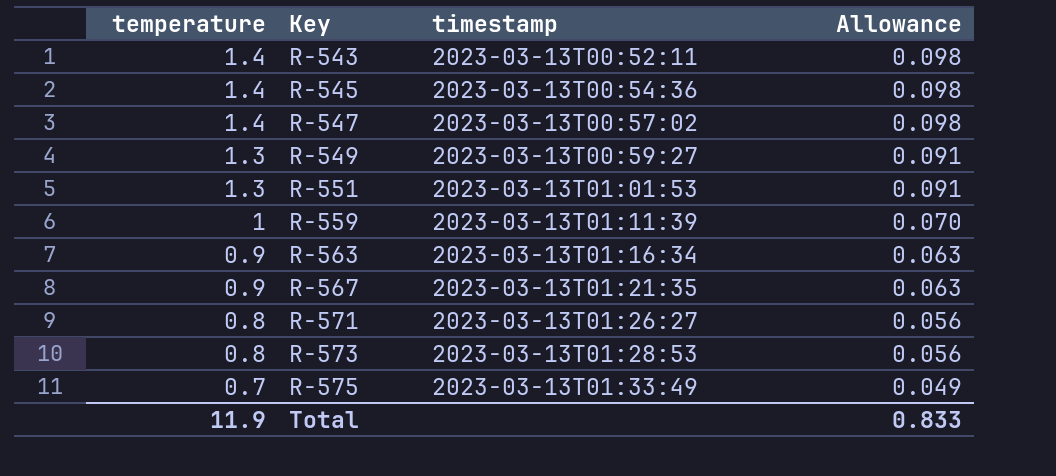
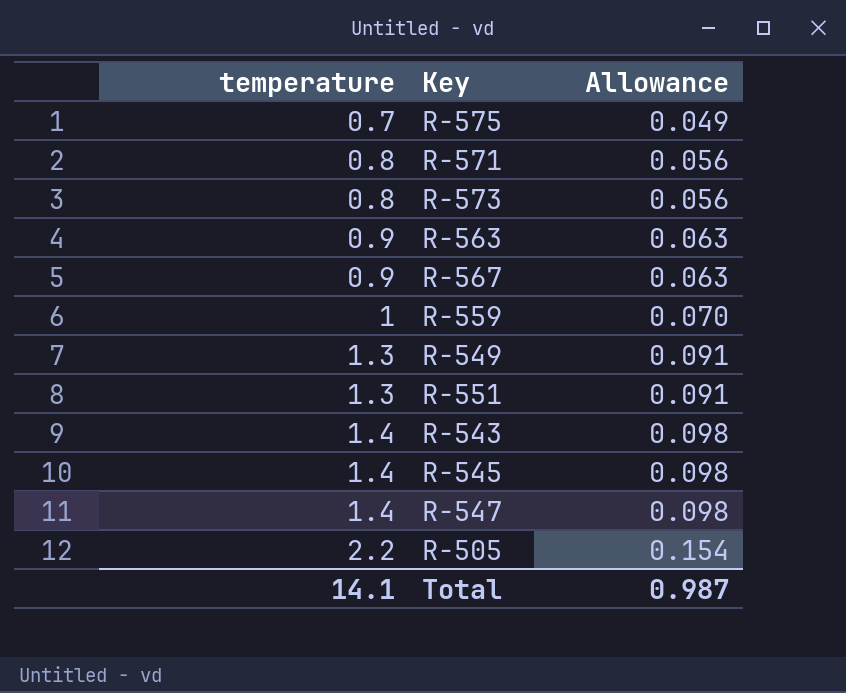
row order: temperature descending -> temperature ascending
column timestamp | position: 3 -> none
row R-505: none -> 2.2 | 0.154
Total | temperature: 11.9 -> 14.1
Total | Allowance: 0.833 -> 0.987

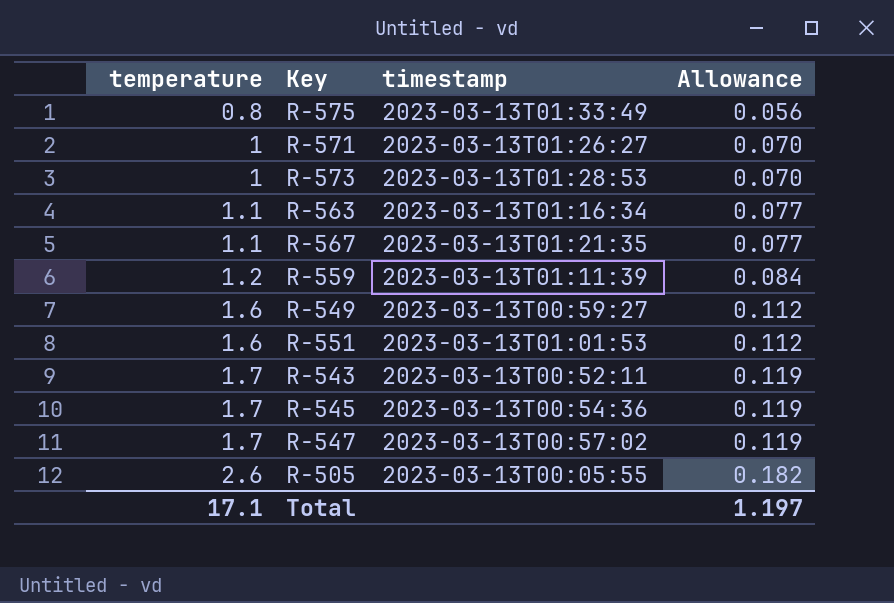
column timestamp | position: none -> 3
R-575 | temperature: 0.7 -> 0.8
R-575 | Allowance: 0.049 -> 0.056
R-571 | temperature: 0.8 -> 1
R-571 | Allowance: 0.056 -> 0.070
R-573 | temperature: 0.8 -> 1
R-573 | Allowance: 0.056 -> 0.070
R-563 | temperature: 0.9 -> 1.1
R-563 | Allowance: 0.063 -> 0.077
R-567 | temperature: 0.9 -> 1.1
R-567 | Allowance: 0.063 -> 0.077
R-559 | temperature: 1 -> 1.2
R-559 | Allowance: 0.070 -> 0.084
R-549 | temperature: 1.3 -> 1.6
R-549 | Allowance: 0.091 -> 0.112
R-551 | temperature: 1.3 -> 1.6
R-551 | Allowance: 0.091 -> 0.112
R-543 | temperature: 1.4 -> 1.7
R-543 | Allowance: 0.098 -> 0.119
R-545 | temperature: 1.4 -> 1.7
R-545 | Allowance: 0.098 -> 0.119
R-547 | temperature: 1.4 -> 1.7
R-547 | Allowance: 0.098 -> 0.119
R-505 | temperature: 2.2 -> 2.6
R-505 | Allowance: 0.154 -> 0.182
Total | temperature: 14.1 -> 17.1
Total | Allowance: 0.987 -> 1.197

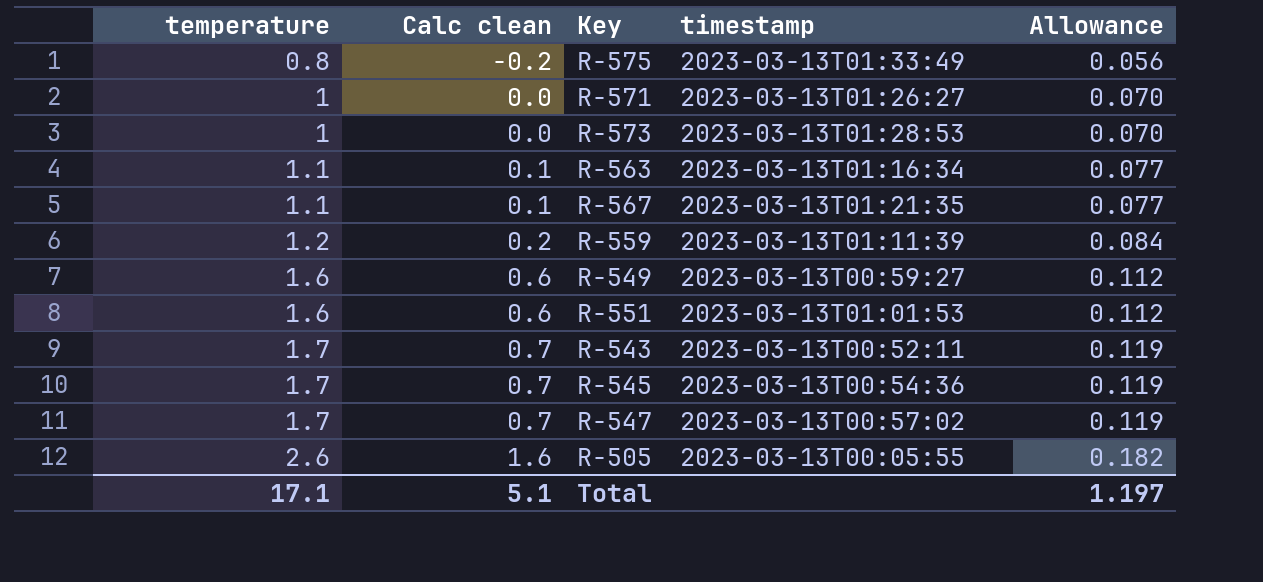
column Calc clean | formula: none -> [temperature] - 1

